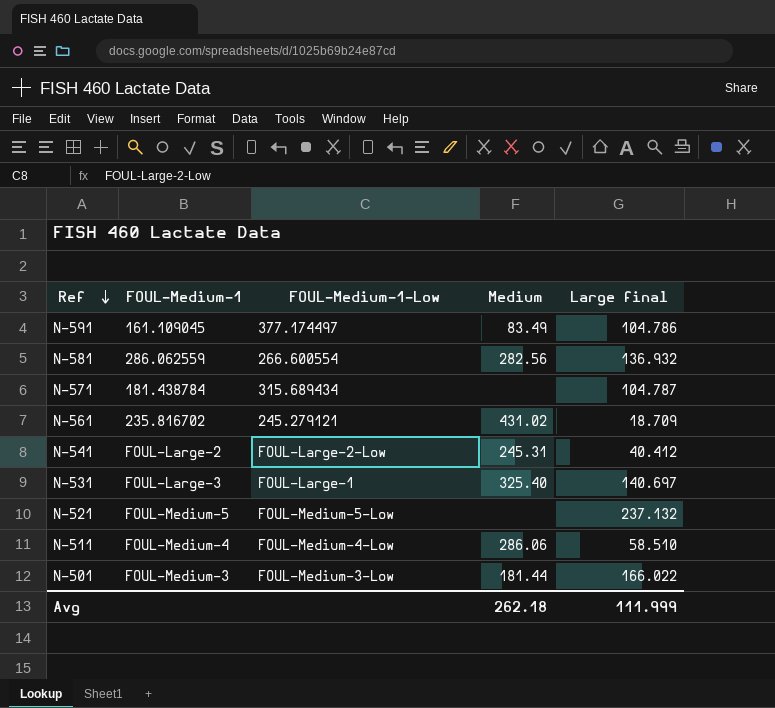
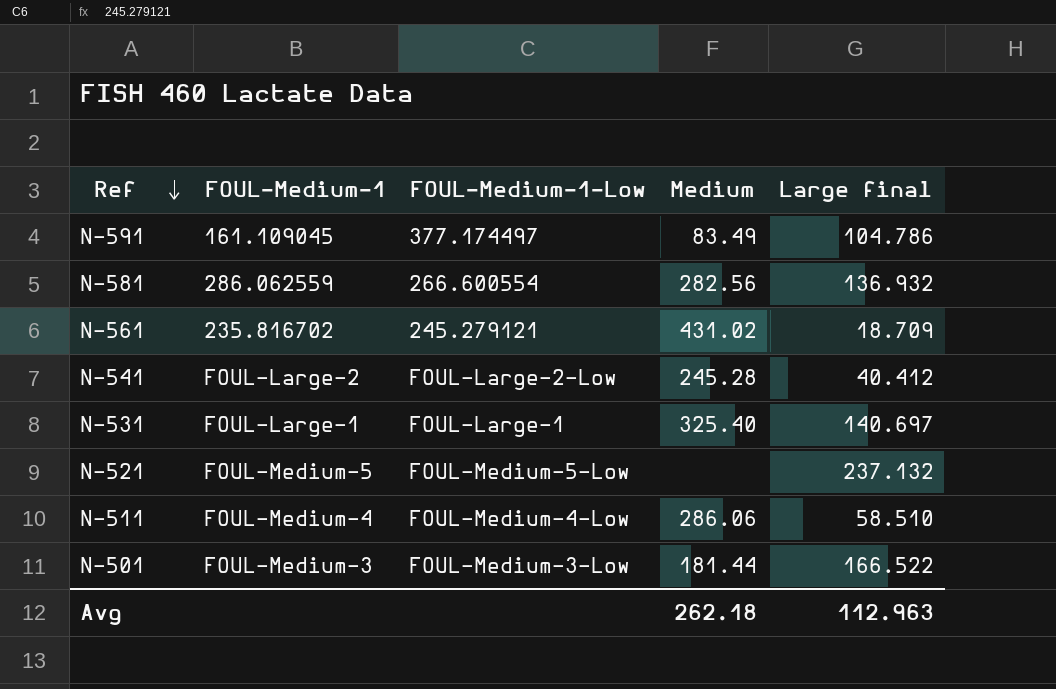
row N-571: 181.438784 | 315.689434 | none | 104.787 -> none
N-541 | Medium: 245.31 -> 245.28
N-531 | FOUL-Medium-1: FOUL-Large-3 -> FOUL-Large-1
N-501 | Large final: 166.022 -> 166.522
Avg | Large final: 111.999 -> 112.963

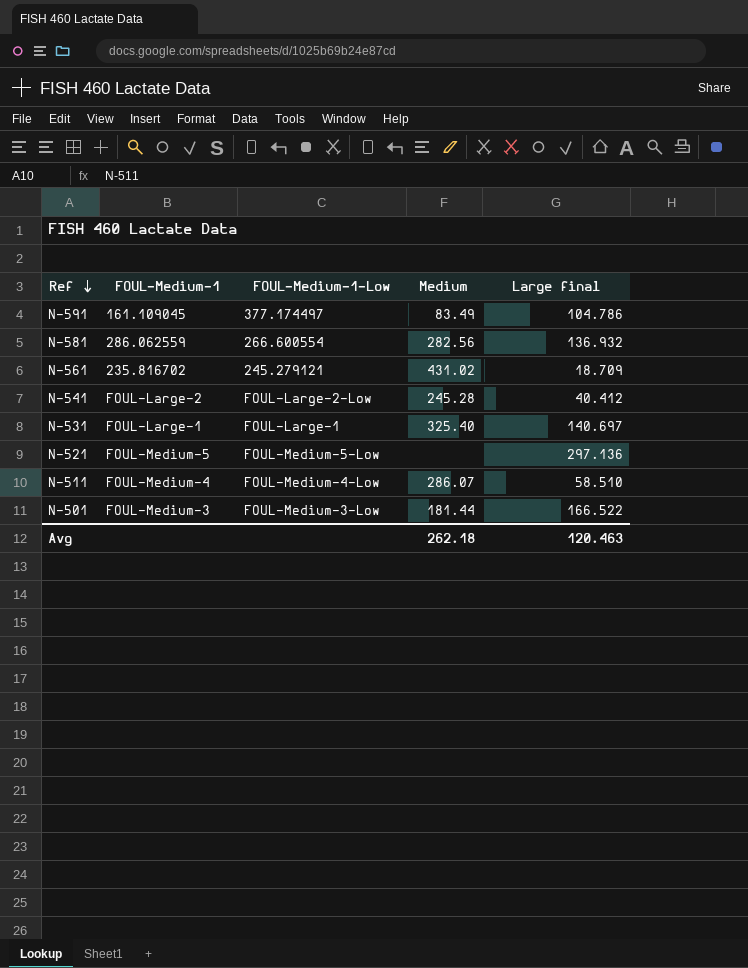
N-521 | Large final: 237.132 -> 297.136
N-511 | Medium: 286.06 -> 286.07
Avg | Large final: 112.963 -> 120.463

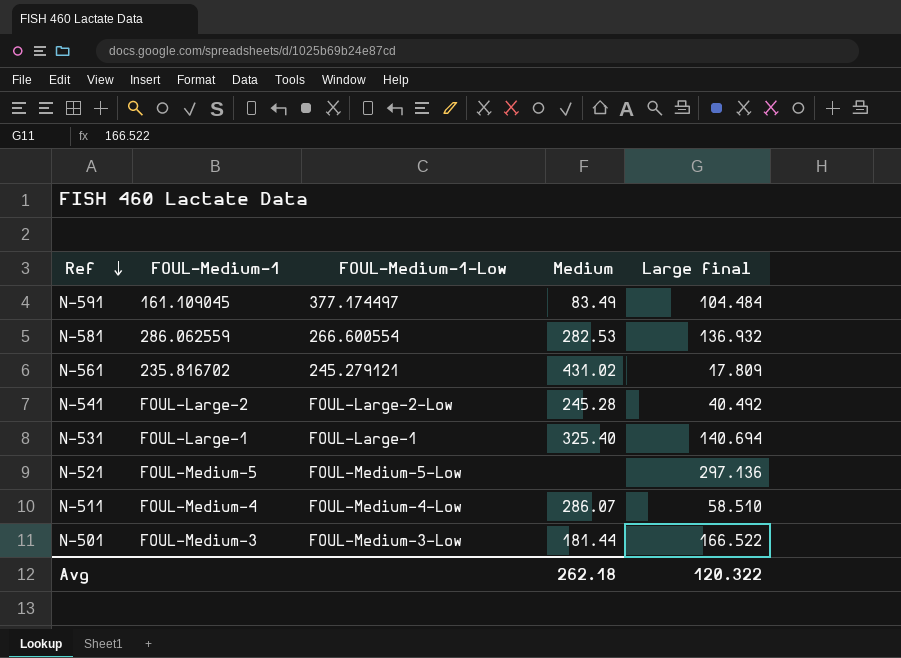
N-591 | Large final: 104.786 -> 104.484
N-581 | Medium: 282.56 -> 282.53
N-561 | Large final: 18.709 -> 17.809
N-541 | Large final: 40.412 -> 40.492
N-531 | Large final: 140.697 -> 140.694
Avg | Large final: 120.463 -> 120.322

